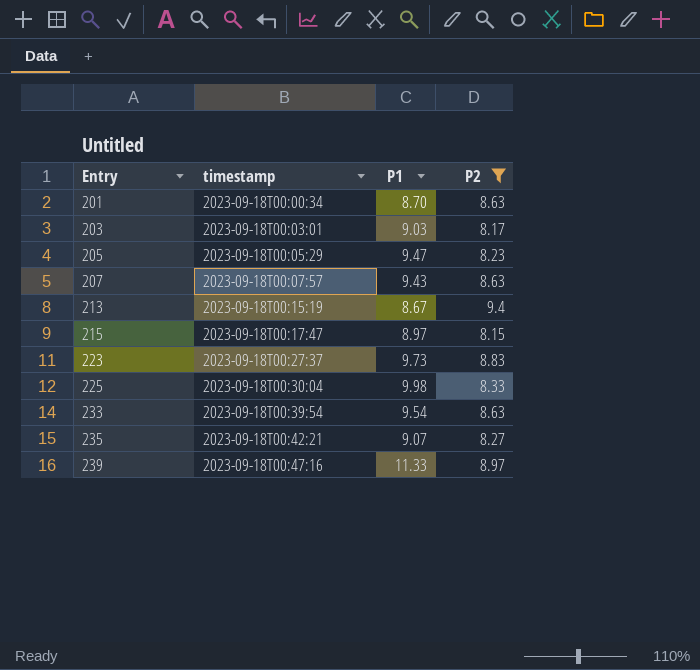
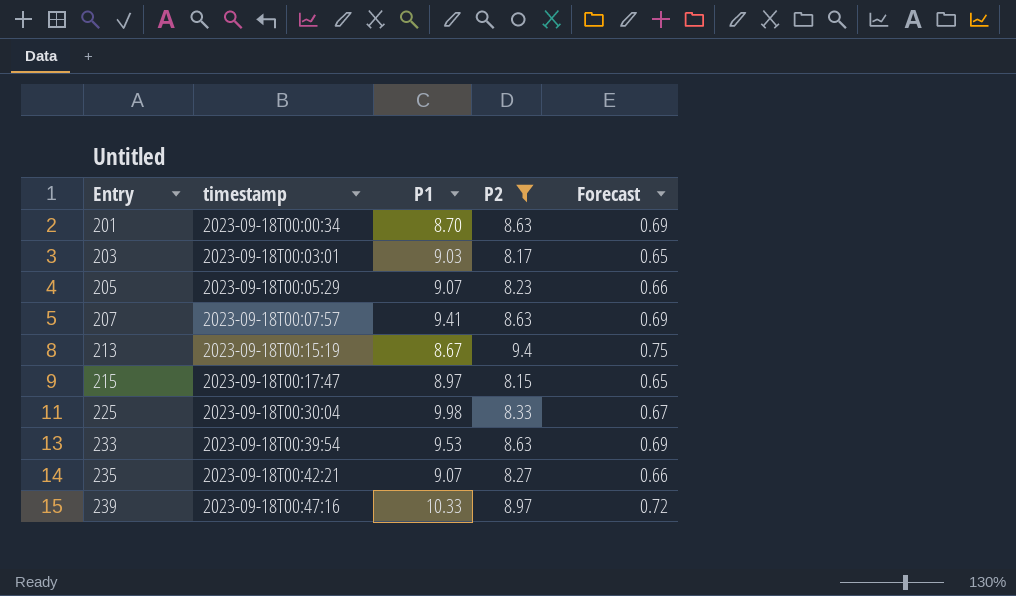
column Forecast | formula: none -> [P2] * 0.08
row 223: 2023-09-18T00:27:37 | 9.73 | 8.83 -> none
205 | P1: 9.47 -> 9.07
207 | P1: 9.43 -> 9.41
233 | P1: 9.54 -> 9.53
239 | P1: 11.33 -> 10.33

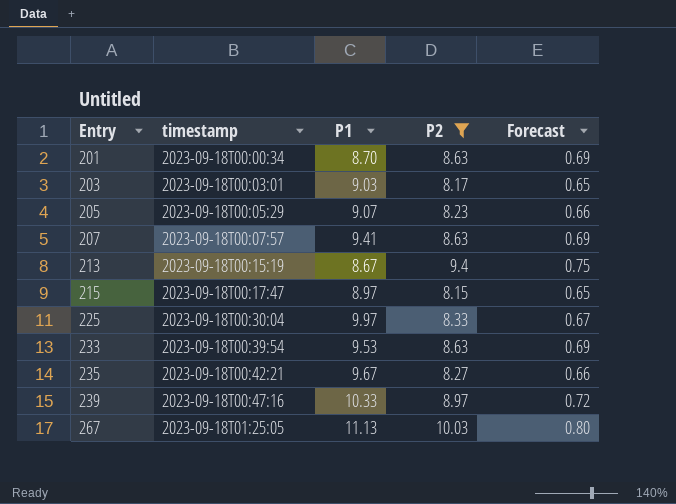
225 | P1: 9.98 -> 9.97
235 | P1: 9.07 -> 9.67
row 267: none -> 2023-09-18T01:25:05 | 11.13 | 10.03 | 0.80

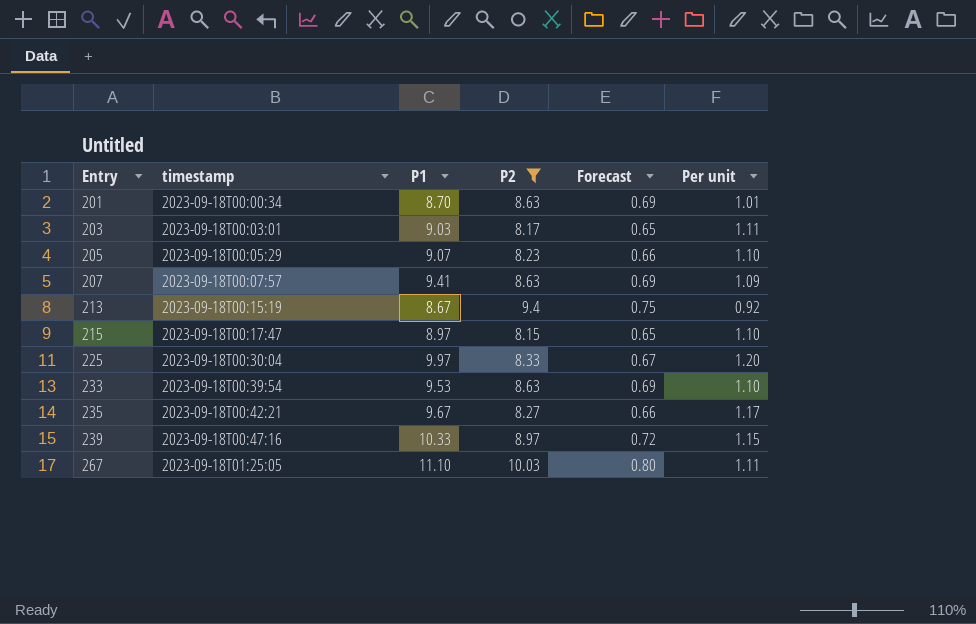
column Per unit | formula: none -> [P1] / [P2]
267 | P1: 11.13 -> 11.10

